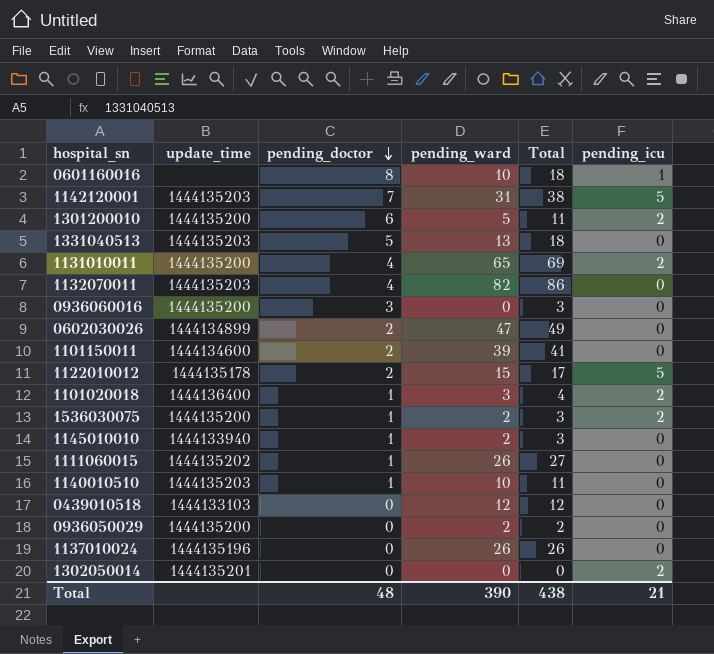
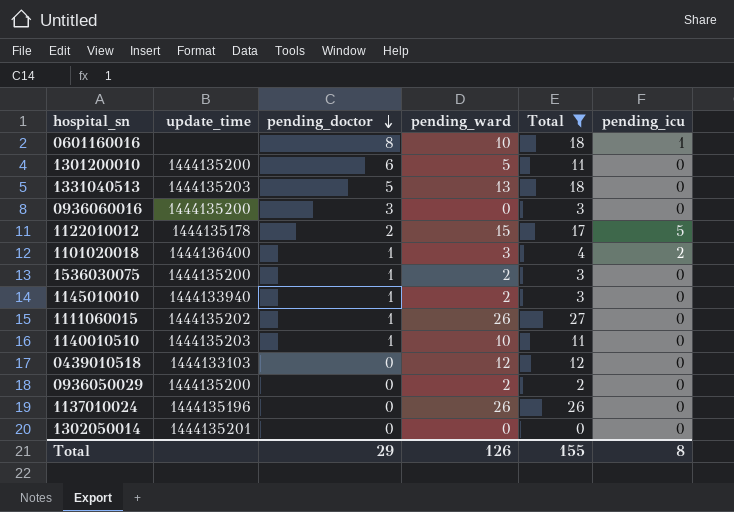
filter: none -> Total <= 27
1301200010 | pending_icu: 2 -> 0
1536030075 | pending_icu: 2 -> 0
1302050014 | pending_icu: 2 -> 0
Total | pending_doctor: 48 -> 29
Total | pending_ward: 390 -> 126
Total | Total: 438 -> 155
Total | pending_icu: 21 -> 8

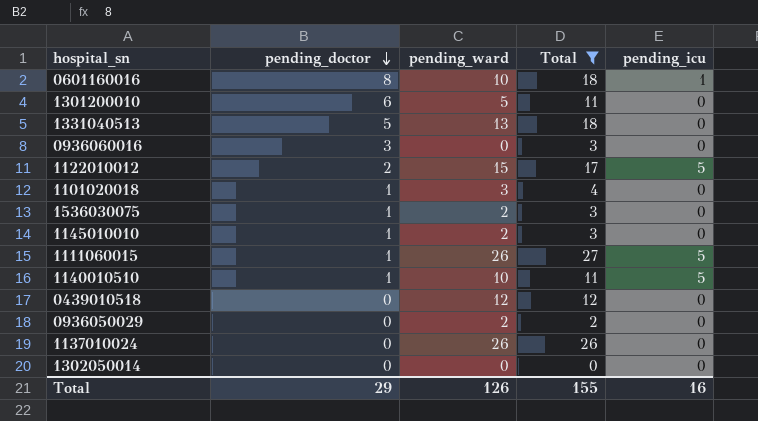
column update_time | position: 2 -> none
1101020018 | pending_icu: 2 -> 0
1111060015 | pending_icu: 0 -> 5
1140010510 | pending_icu: 0 -> 5
Total | pending_icu: 8 -> 16

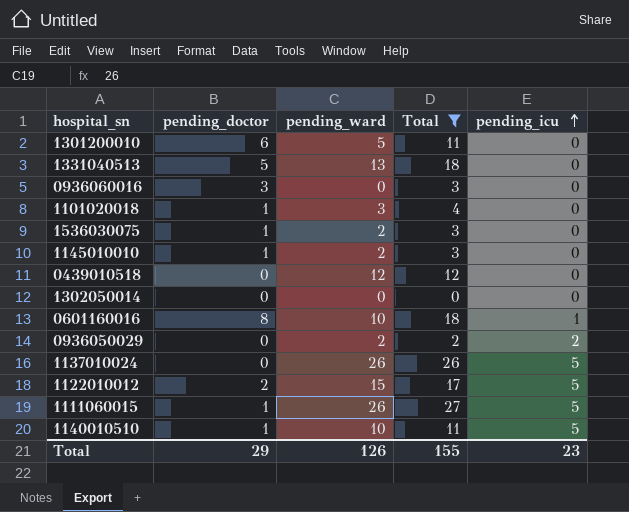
row order: pending_doctor descending -> pending_icu ascending
0936050029 | pending_icu: 0 -> 2
1137010024 | pending_icu: 0 -> 5
Total | pending_icu: 16 -> 23

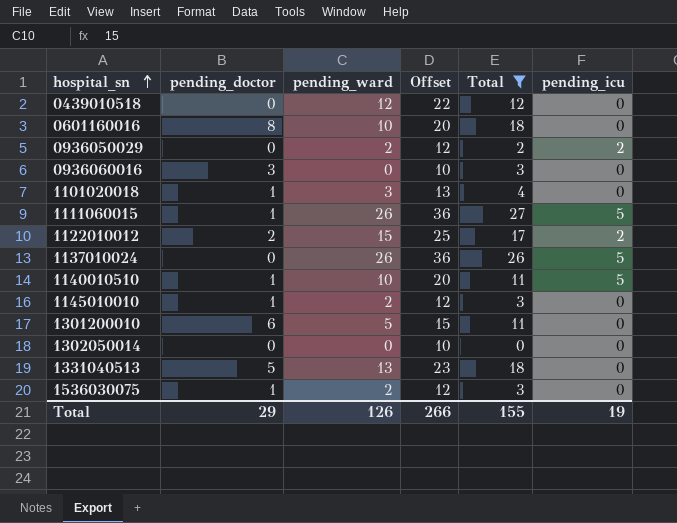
row order: pending_icu ascending -> hospital_sn ascending
column Offset | formula: none -> [pending_ward] + 10
0601160016 | pending_icu: 1 -> 0
1122010012 | pending_icu: 5 -> 2
Total | pending_icu: 23 -> 19

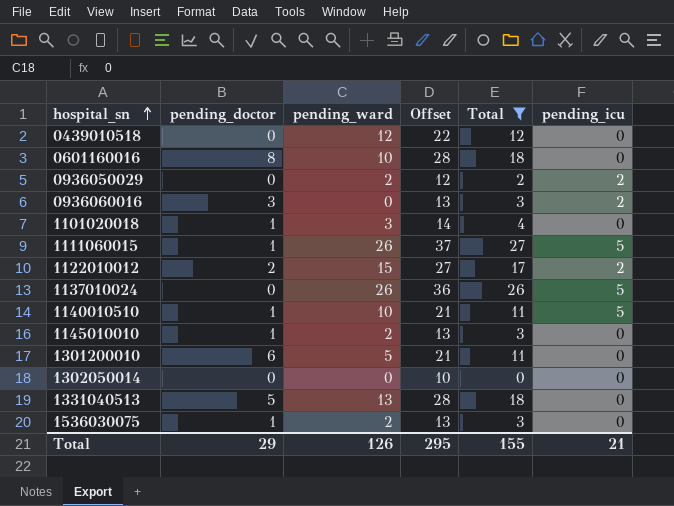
column Offset | formula: [pending_ward] + 10 -> [Total] + 10
0936060016 | pending_icu: 0 -> 2
Total | Offset: 266 -> 295
Total | pending_icu: 19 -> 21

